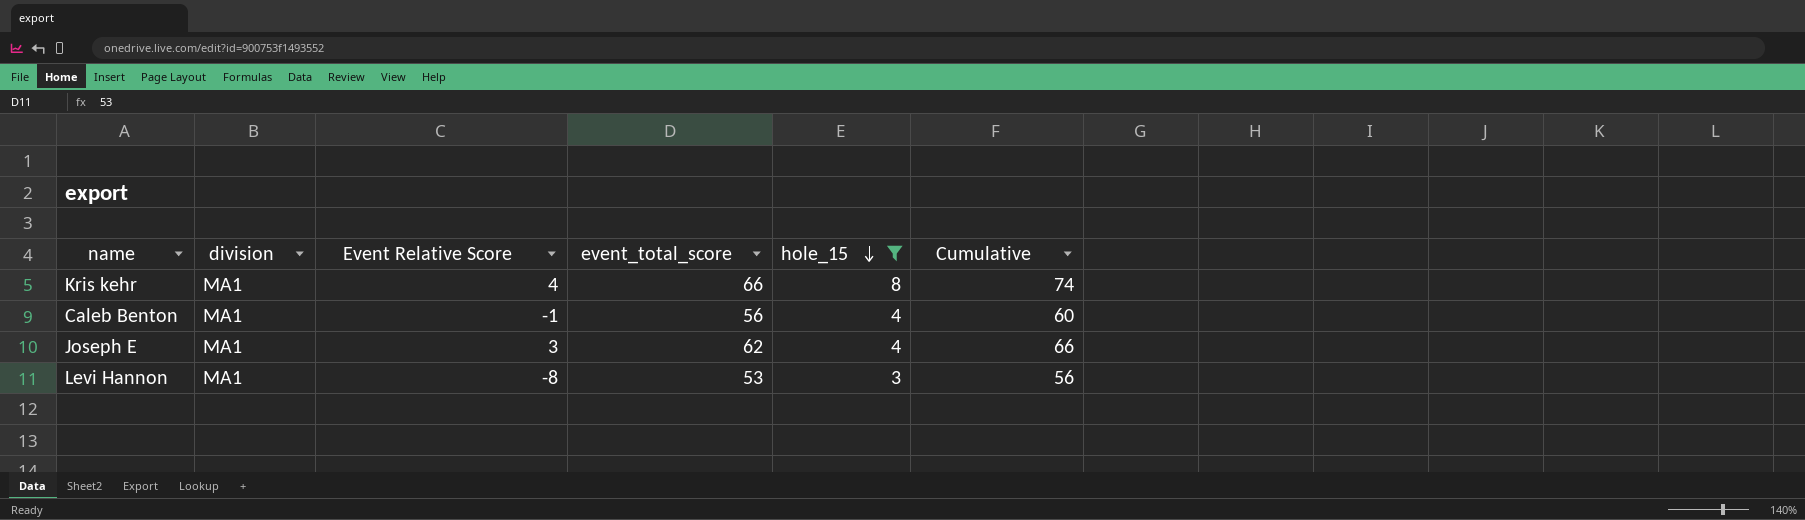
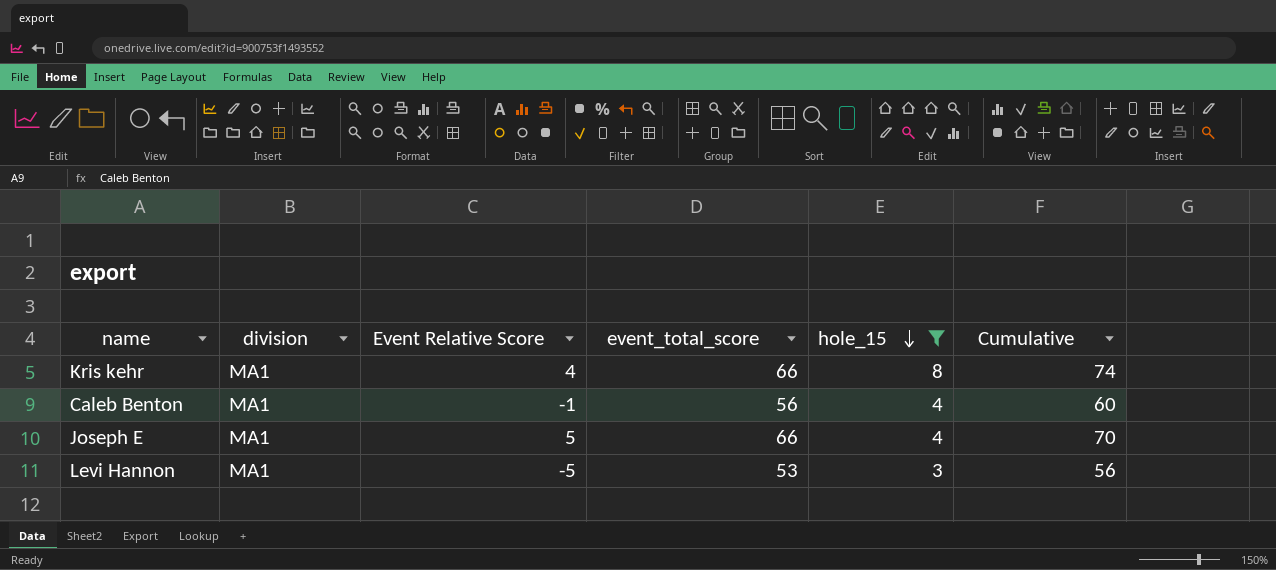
Joseph E | Event Relative Score: 3 -> 5
Joseph E | event_total_score: 62 -> 66
Joseph E | Cumulative: 66 -> 70
Levi Hannon | Event Relative Score: -8 -> -5

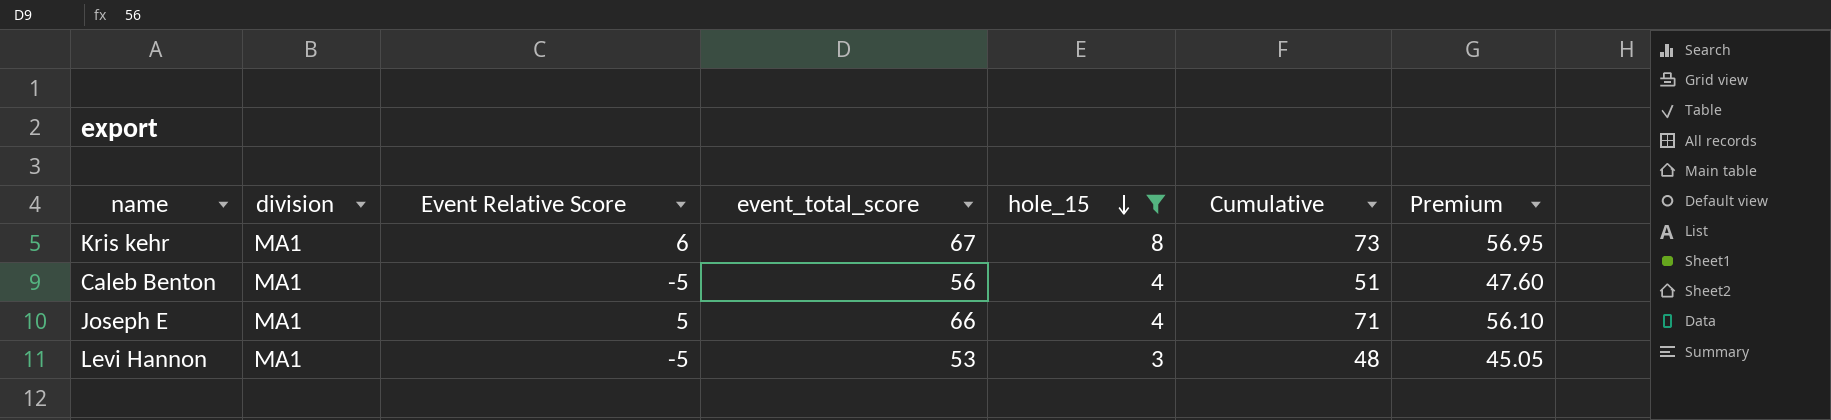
column Cumulative | formula: [event_total_score] + [hole_15] -> [Event Relative Score] + [event_total_score]
column Premium | formula: none -> [event_total_score] * 0.85
Kris kehr | Event Relative Score: 4 -> 6
Kris kehr | event_total_score: 66 -> 67
Caleb Benton | Event Relative Score: -1 -> -5

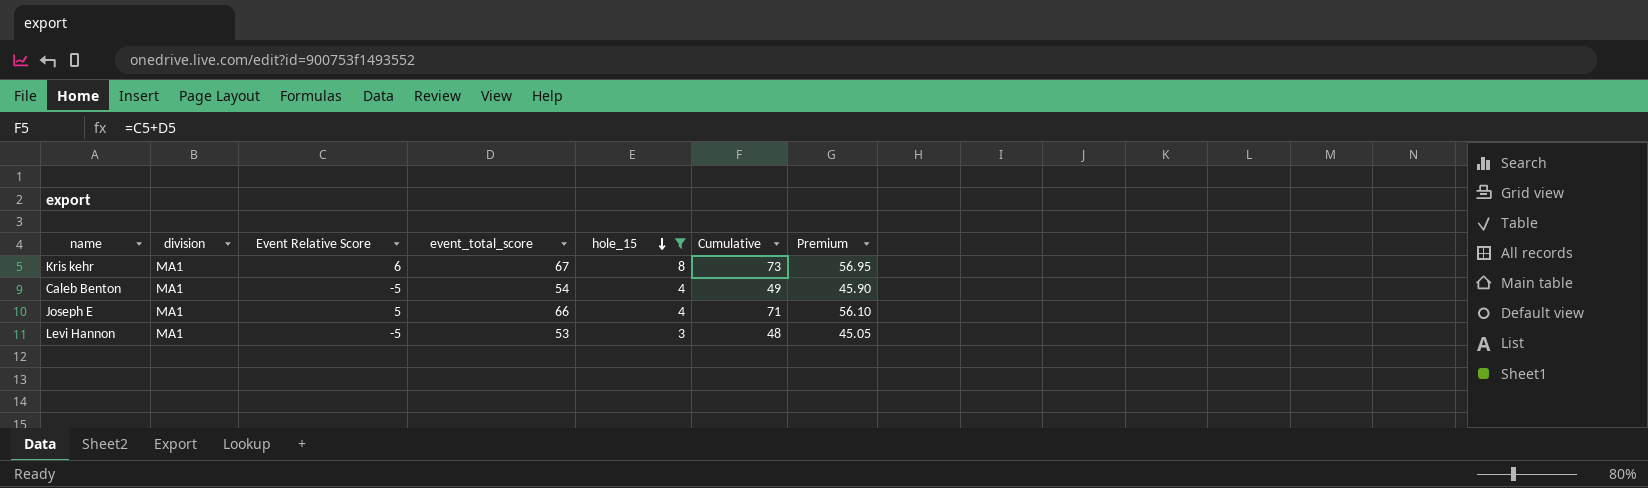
Caleb Benton | event_total_score: 56 -> 54
Caleb Benton | Cumulative: 51 -> 49
Caleb Benton | Premium: 47.60 -> 45.90

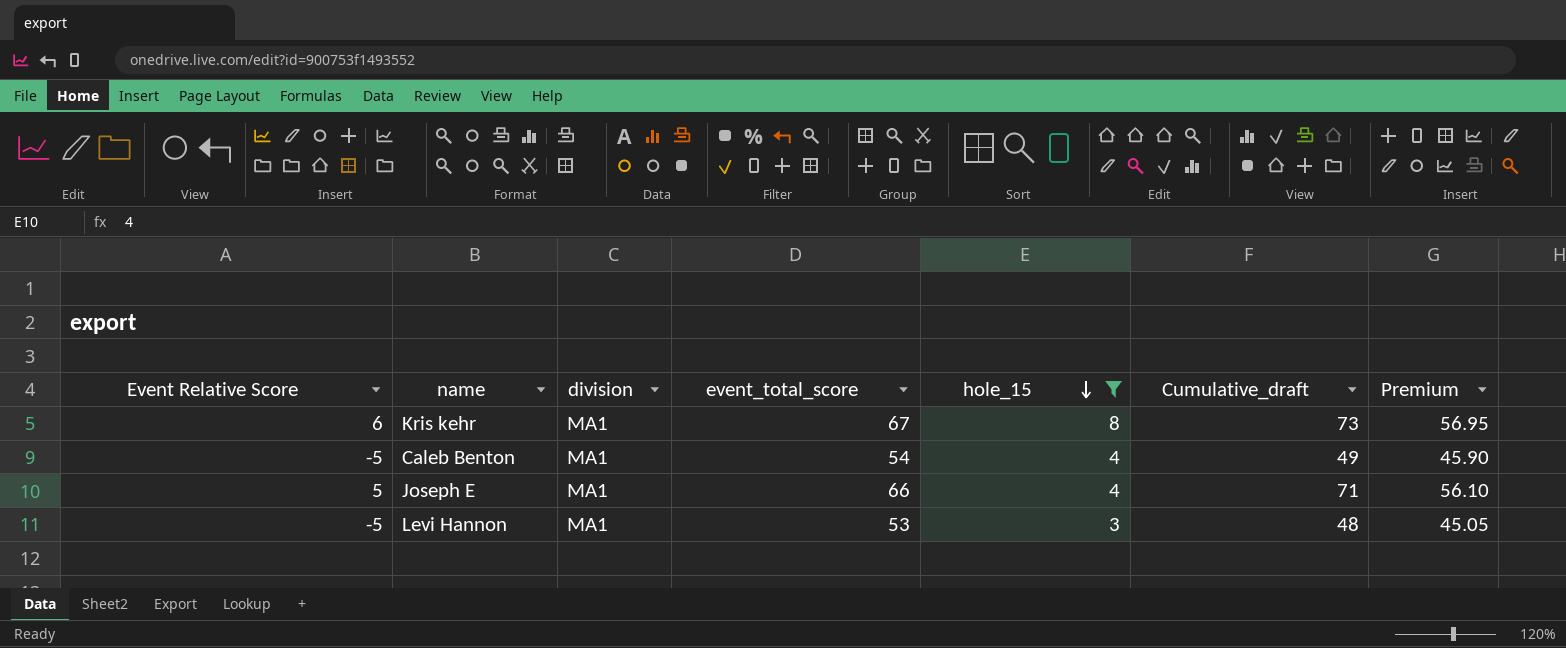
column Event Relative Score | position: 3 -> 1
column name: Cumulative -> Cumulative_draft

